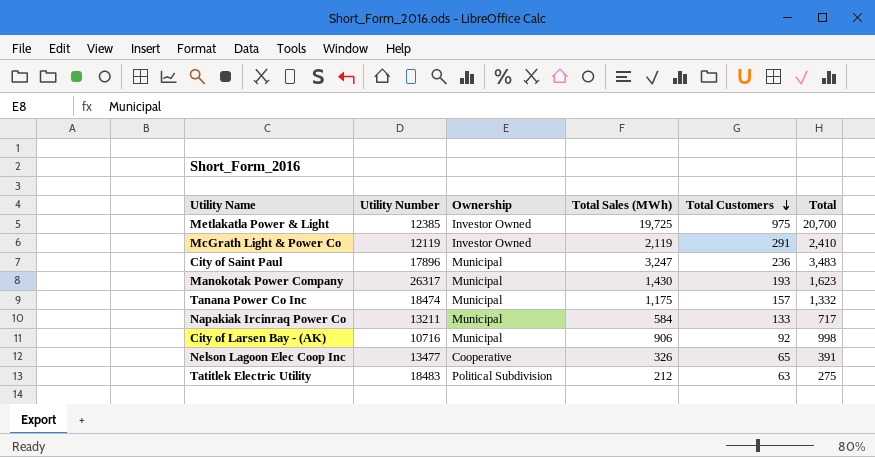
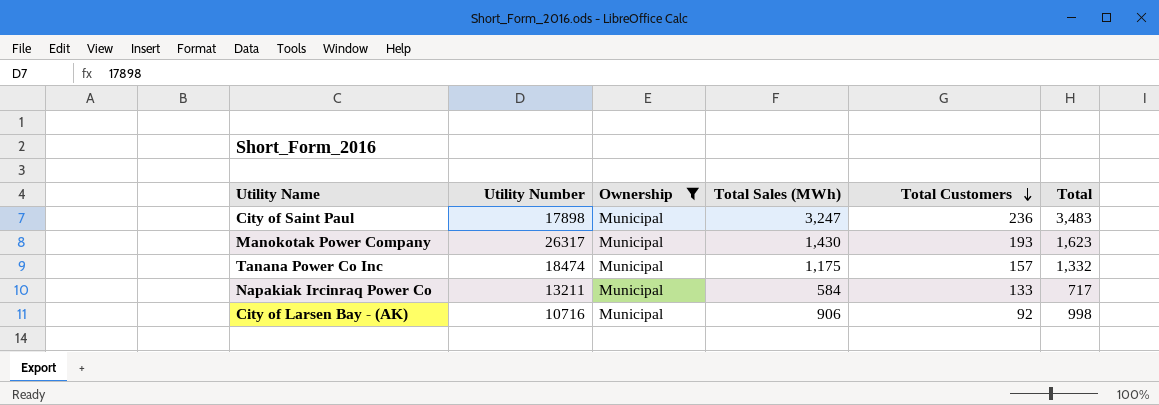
filter: none -> Ownership = Municipal
City of Saint Paul | Utility Number: 17896 -> 17898

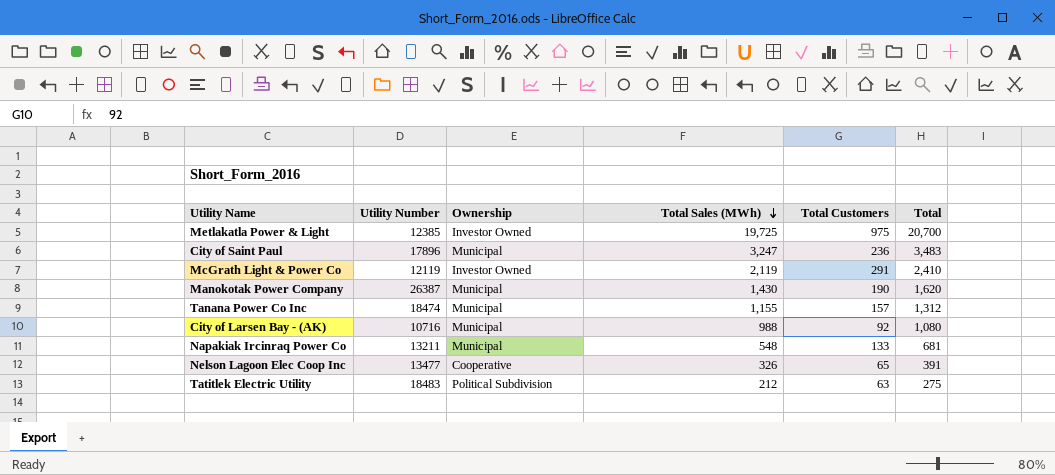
filter: Ownership = Municipal -> none
row order: Total Customers descending -> Total Sales (MWh) descending
City of Saint Paul | Utility Number: 17898 -> 17896
Manokotak Power Company | Utility Number: 26317 -> 26387
Manokotak Power Company | Total Customers: 193 -> 190
Manokotak Power Company | Total: 1,623 -> 1,620
Tanana Power Co Inc | Total Sales (MWh): 1,175 -> 1,155
Tanana Power Co Inc | Total: 1,332 -> 1,312
City of Larsen Bay - (AK) | Total Sales (MWh): 906 -> 988
City of Larsen Bay - (AK) | Total: 998 -> 1,080
Napakiak Ircinraq Power Co | Total Sales (MWh): 584 -> 548
Napakiak Ircinraq Power Co | Total: 717 -> 681

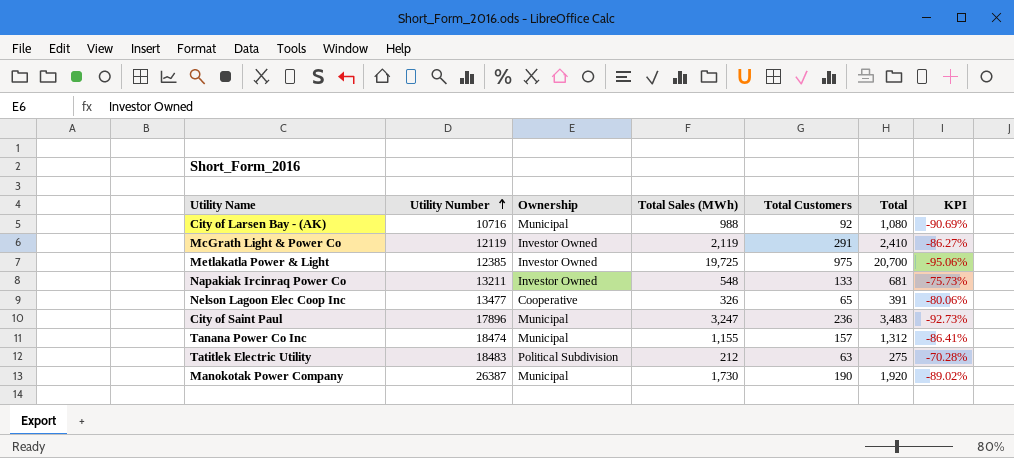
row order: Total Sales (MWh) descending -> Utility Number ascending
column KPI | formula: none -> ([Total Customers] - [Total Sales (MWh)]) / [Total Sales (MWh)]
Napakiak Ircinraq Power Co | Ownership: Municipal -> Investor Owned
Manokotak Power Company | Total Sales (MWh): 1,430 -> 1,730
Manokotak Power Company | Total: 1,620 -> 1,920

